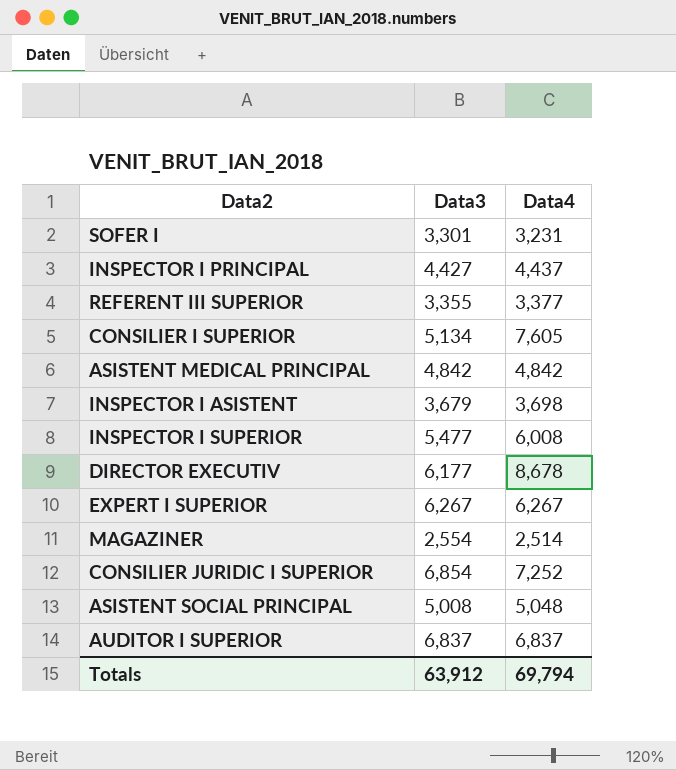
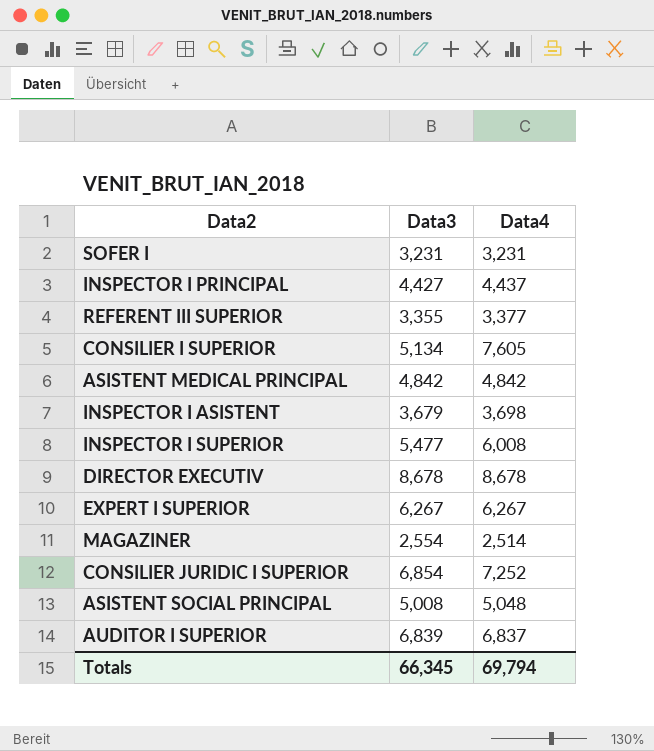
SOFER I | Data3: 3,301 -> 3,231
DIRECTOR EXECUTIV | Data3: 6,177 -> 8,678
AUDITOR I SUPERIOR | Data3: 6,837 -> 6,839
Totals | Data3: 63,912 -> 66,345

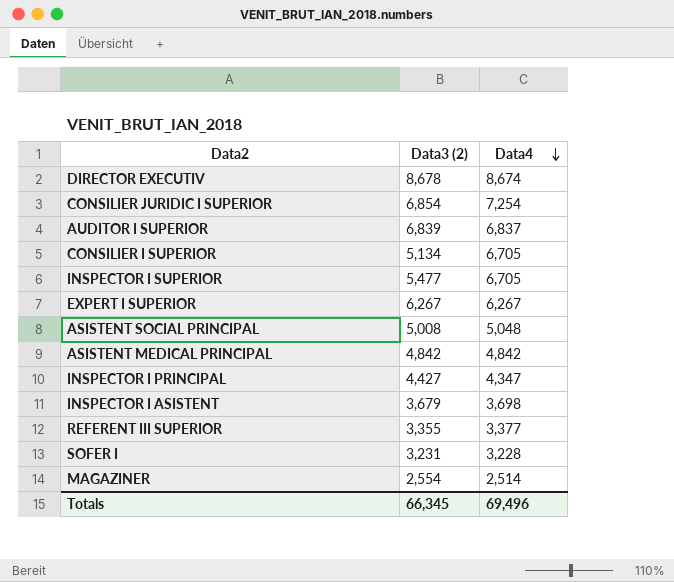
row order: none -> Data4 descending
column name: Data3 -> Data3 (2)
DIRECTOR EXECUTIV | Data4: 8,678 -> 8,674
CONSILIER JURIDIC I SUPERIOR | Data4: 7,252 -> 7,254
CONSILIER I SUPERIOR | Data4: 7,605 -> 6,705
INSPECTOR I SUPERIOR | Data4: 6,008 -> 6,705
INSPECTOR I PRINCIPAL | Data4: 4,437 -> 4,347
SOFER I | Data4: 3,231 -> 3,228
Totals | Data4: 69,794 -> 69,496

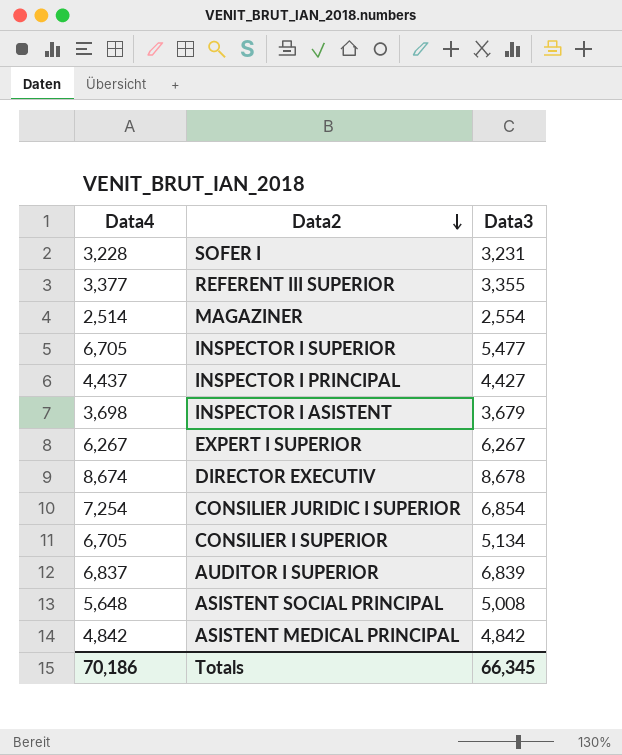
row order: Data4 descending -> Data2 descending
column Data4 | position: 3 -> 1
column name: Data3 (2) -> Data3
INSPECTOR I PRINCIPAL | Data4: 4,347 -> 4,437
ASISTENT SOCIAL PRINCIPAL | Data4: 5,048 -> 5,648
Totals | Data4: 69,496 -> 70,186

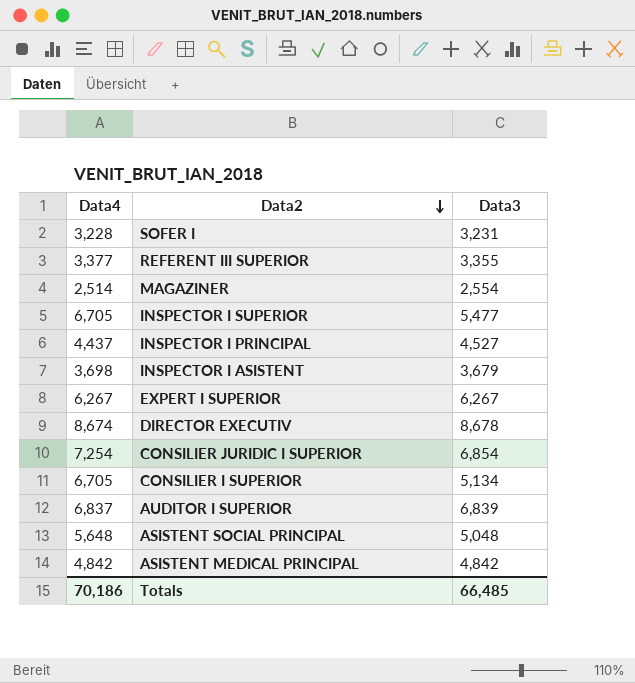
INSPECTOR I PRINCIPAL | Data3: 4,427 -> 4,527
ASISTENT SOCIAL PRINCIPAL | Data3: 5,008 -> 5,048
Totals | Data3: 66,345 -> 66,485

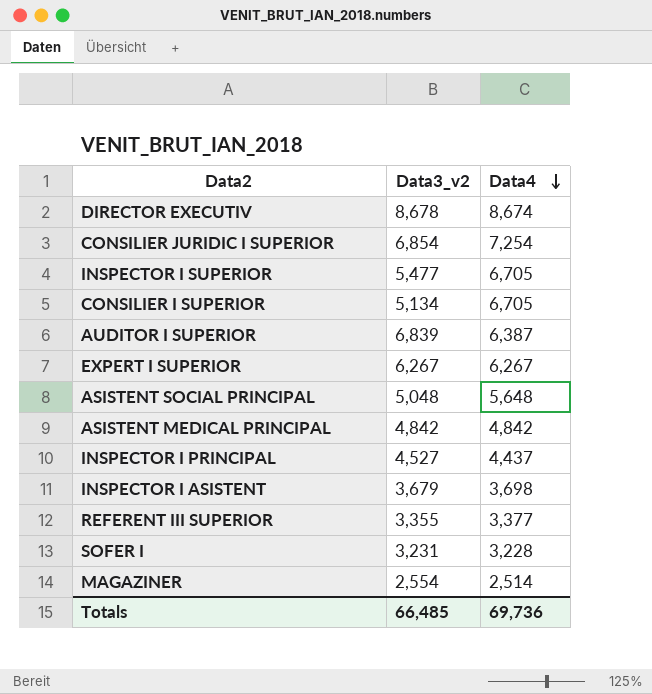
row order: Data2 descending -> Data4 descending
column name: Data3 -> Data3_v2
column Data4 | position: 1 -> 3
AUDITOR I SUPERIOR | Data4: 6,837 -> 6,387
Totals | Data4: 70,186 -> 69,736

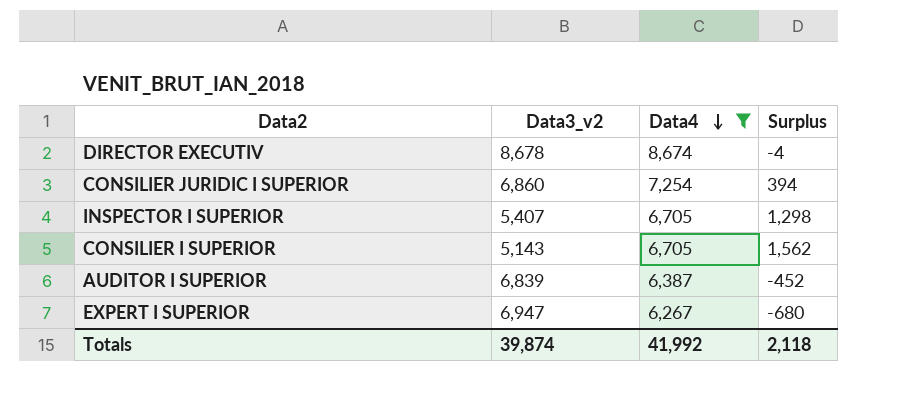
filter: none -> Data4 >= 6,267
column Surplus | formula: none -> [Data4] - [Data3_v2]
CONSILIER JURIDIC I SUPERIOR | Data3_v2: 6,854 -> 6,860
INSPECTOR I SUPERIOR | Data3_v2: 5,477 -> 5,407
CONSILIER I SUPERIOR | Data3_v2: 5,134 -> 5,143
EXPERT I SUPERIOR | Data3_v2: 6,267 -> 6,947
Totals | Data3_v2: 66,485 -> 39,874
Totals | Data4: 69,736 -> 41,992

